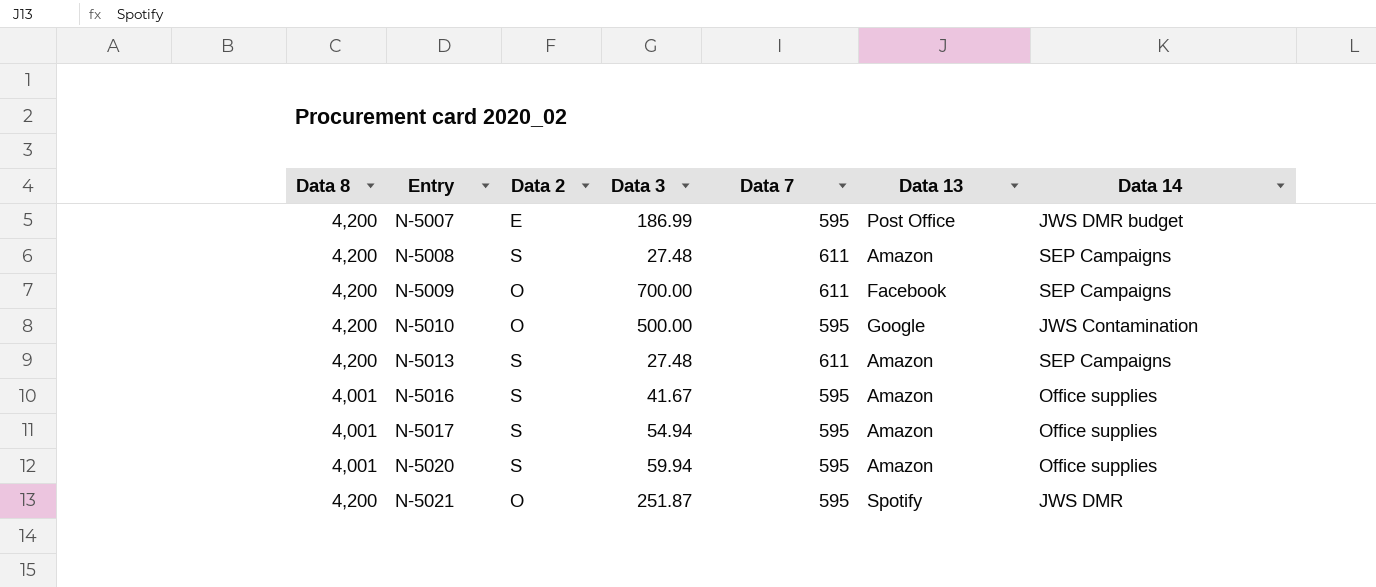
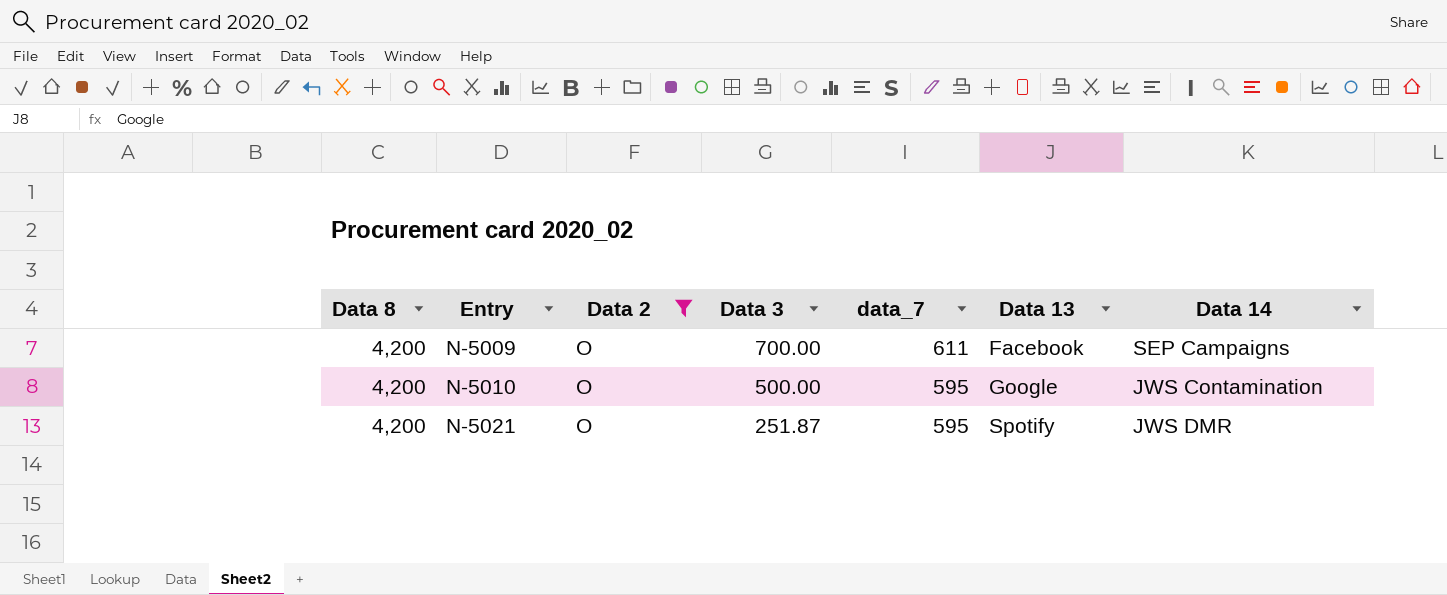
filter: none -> Data 2 = O
column name: Data 7 -> data_7

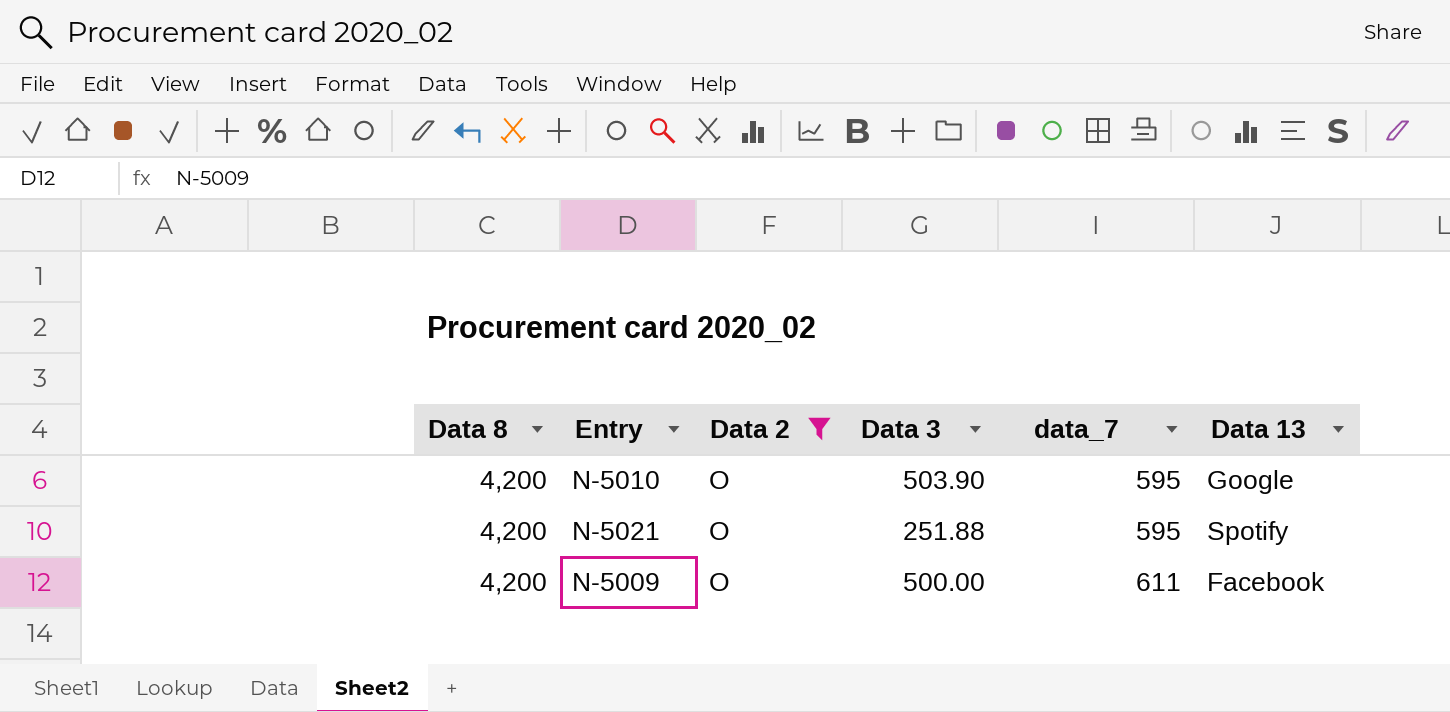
row order: Entry ascending -> data_7 ascending
column Data 14 | position: 7 -> none
N-5010 | Data 3: 500.00 -> 503.90
N-5021 | Data 3: 251.87 -> 251.88
N-5009 | Data 3: 700.00 -> 500.00

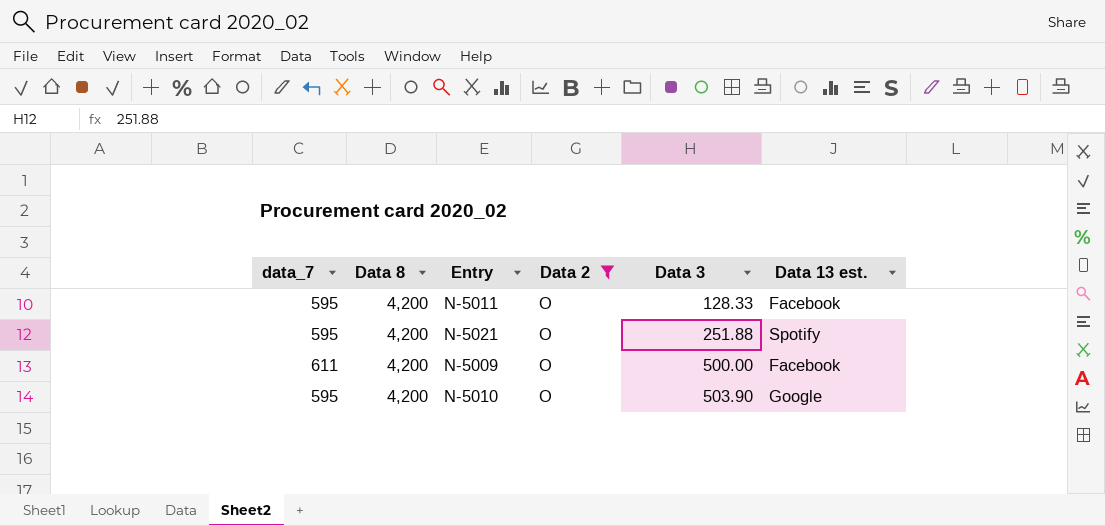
row order: data_7 ascending -> Data 3 ascending
column data_7 | position: 5 -> 1
column name: Data 13 -> Data 13 est.
row N-5011: none -> 595 | 4,200 | O | 128.33 | Facebook

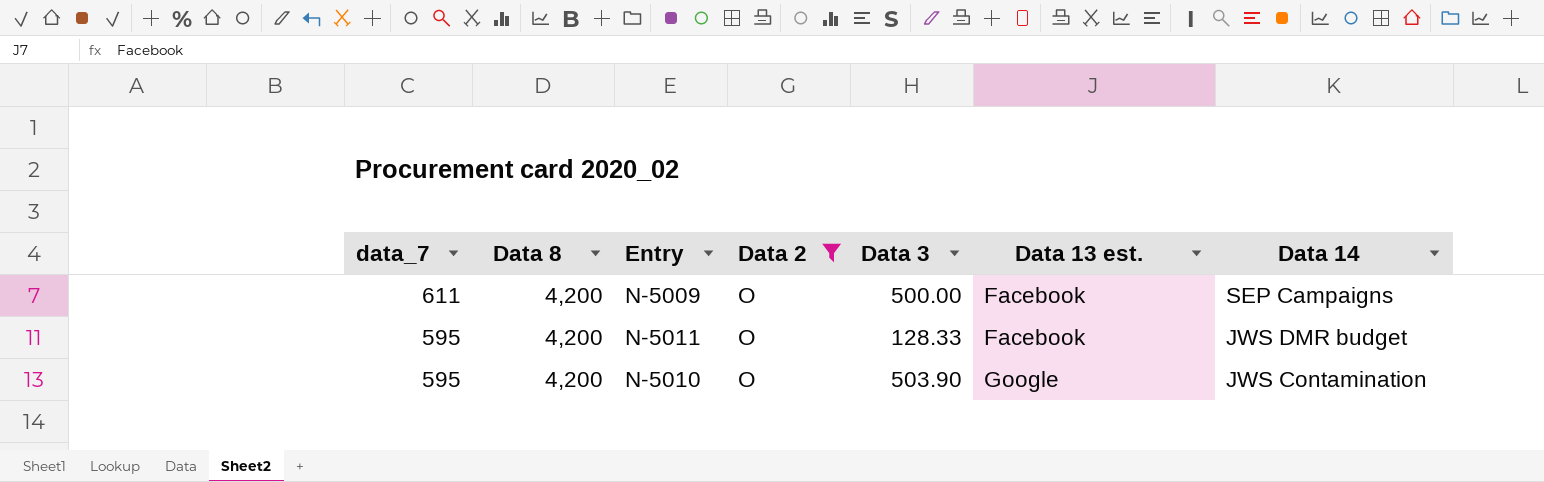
row order: Data 3 ascending -> data_7 descending
column Data 14 | position: none -> 7
row N-5021: 595 | 4,200 | O | 251.88 | Spotify -> none

